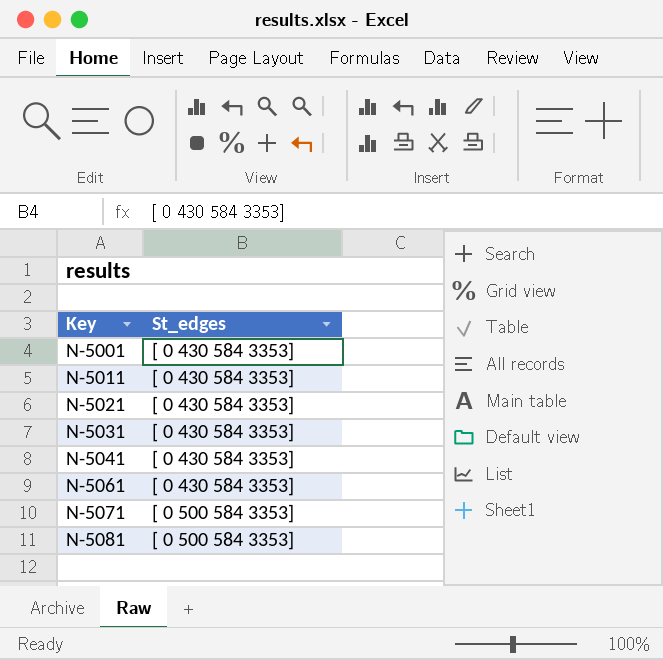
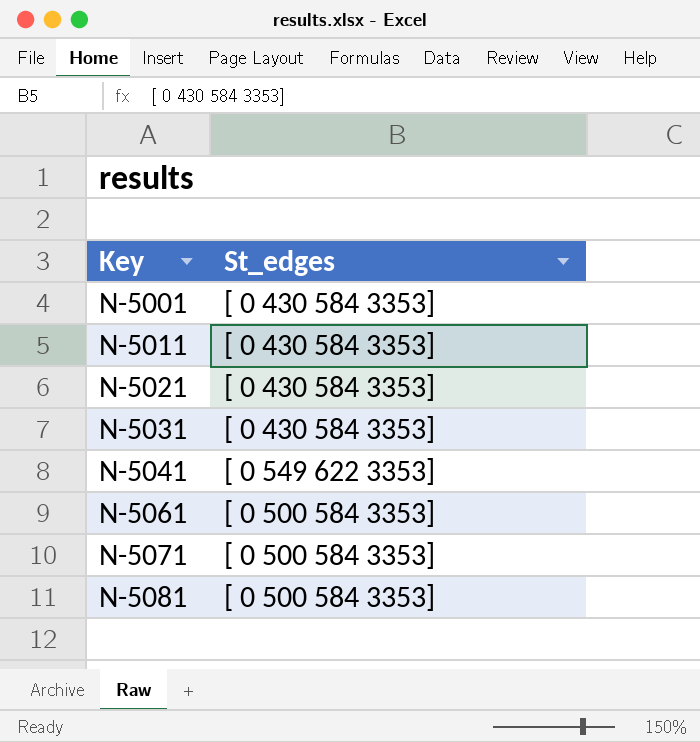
N-5041 | St_edges: [ 0 430 584 3353] -> [ 0 549 622 3353]
N-5061 | St_edges: [ 0 430 584 3353] -> [ 0 500 584 3353]

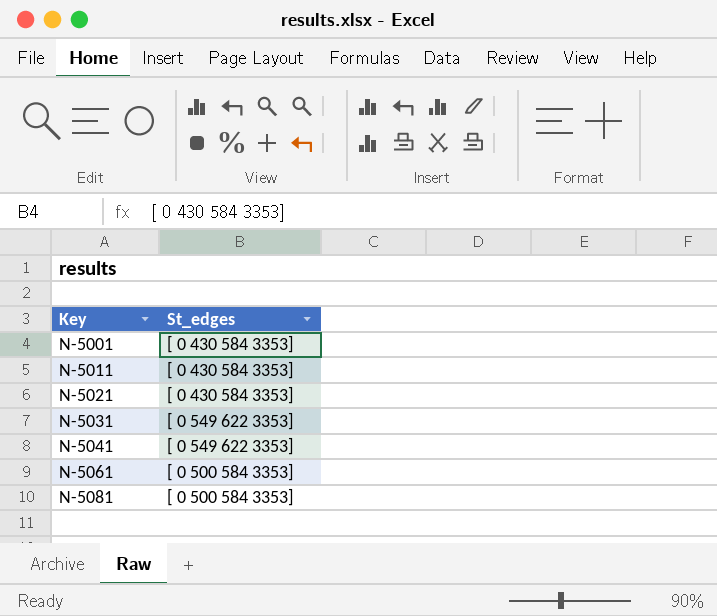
row N-5071: [ 0 500 584 3353] -> none
N-5031 | St_edges: [ 0 430 584 3353] -> [ 0 549 622 3353]

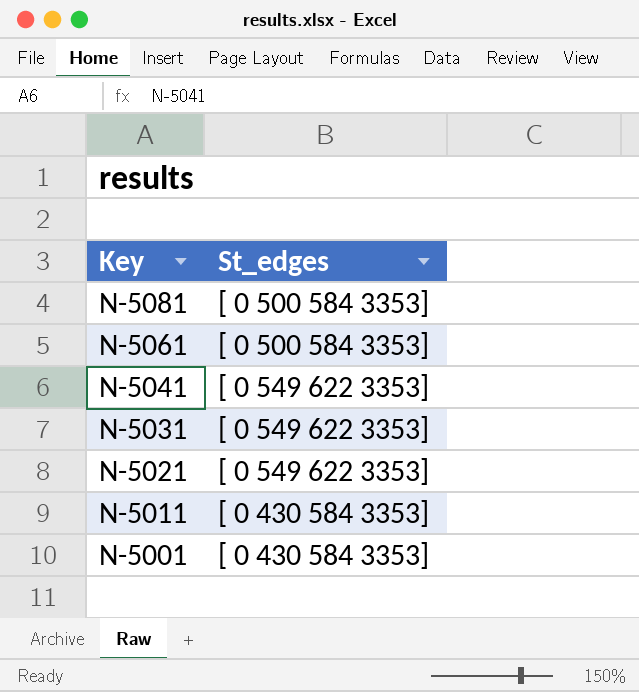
row order: Key ascending -> Key descending
N-5021 | St_edges: [ 0 430 584 3353] -> [ 0 549 622 3353]

